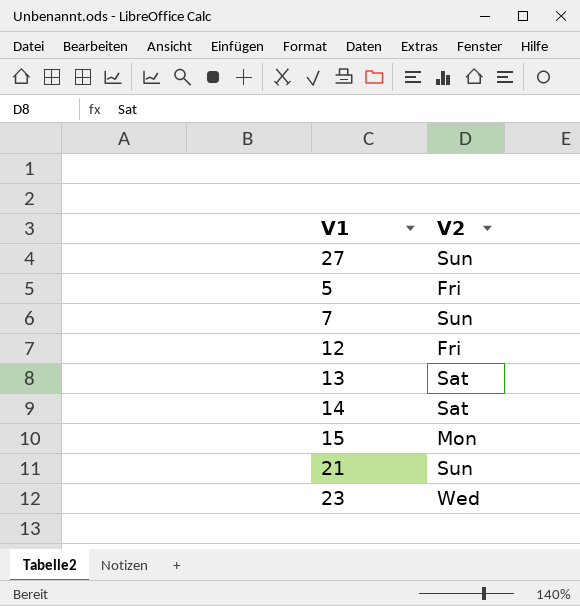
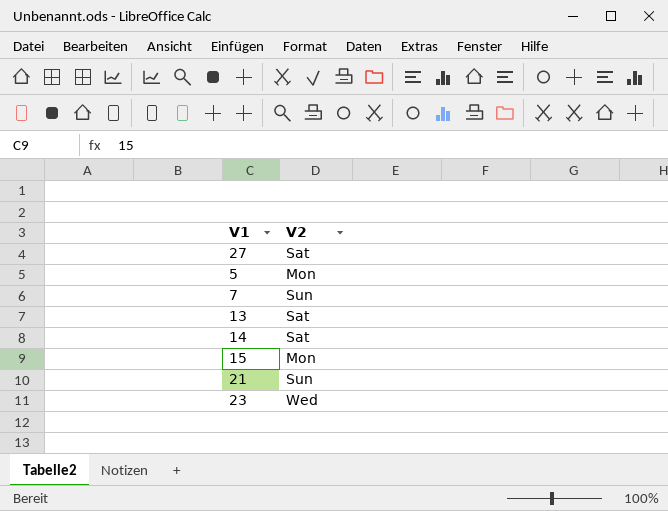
row 12: Fri -> none
27 | V2: Sun -> Sat
5 | V2: Fri -> Mon

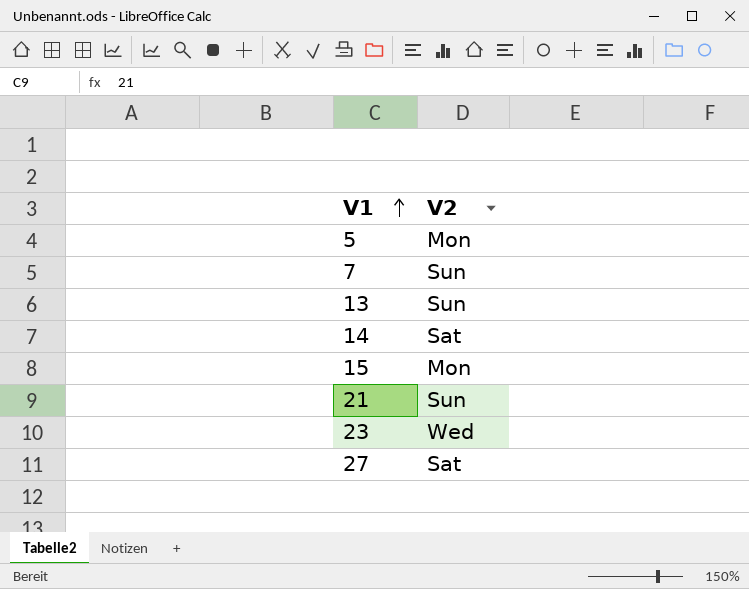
row order: none -> V1 ascending
13 | V2: Sat -> Sun

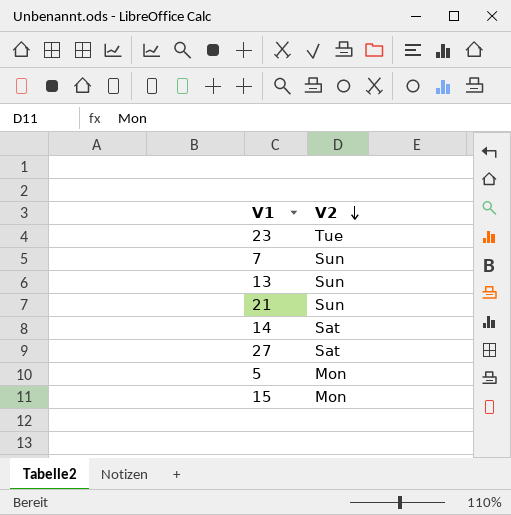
row order: V1 ascending -> V2 descending
23 | V2: Wed -> Tue

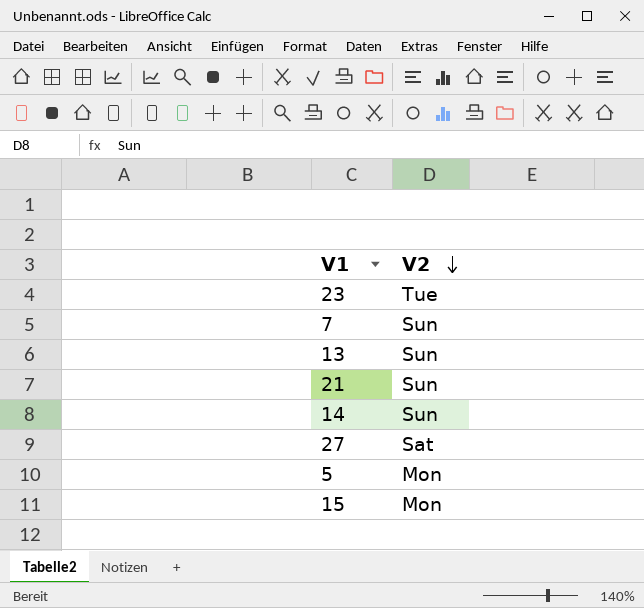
14 | V2: Sat -> Sun

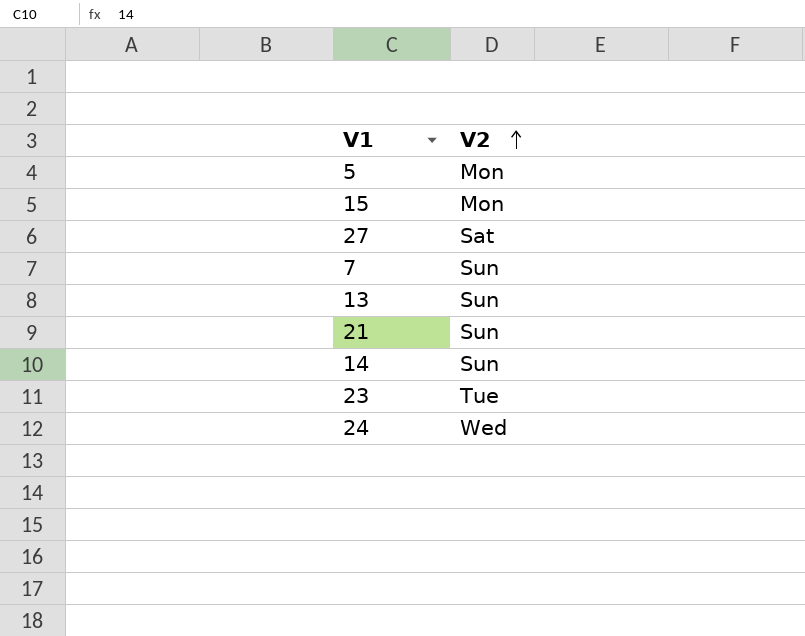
row order: V2 descending -> V2 ascending
row 24: none -> Wed

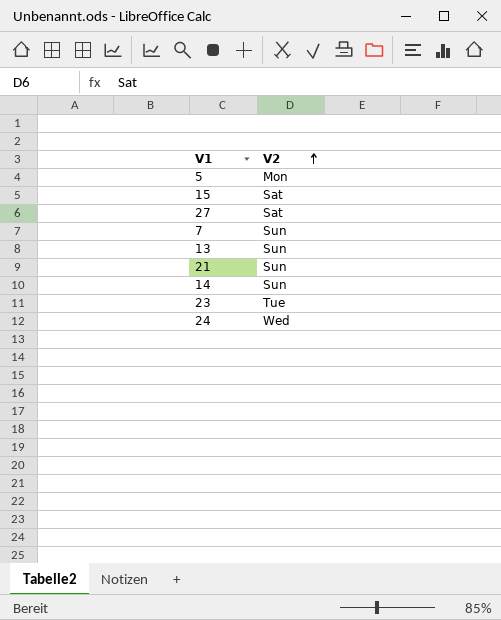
15 | V2: Mon -> Sat

